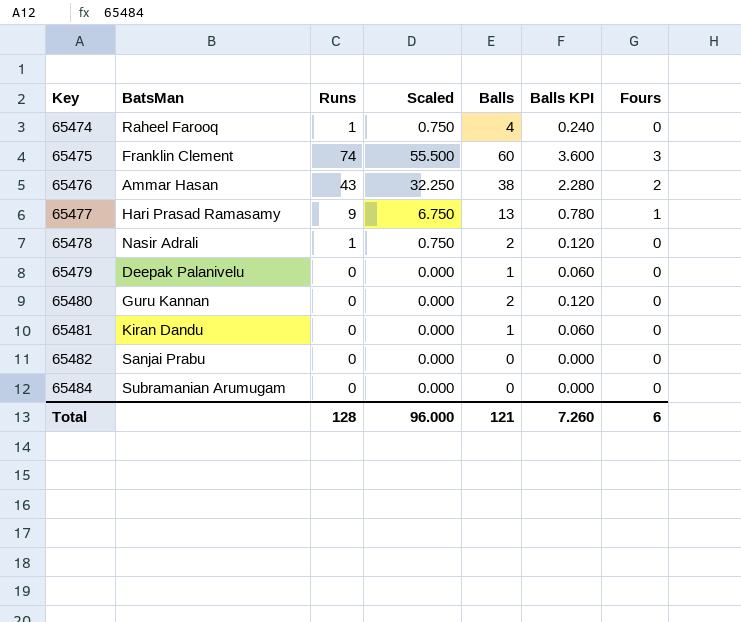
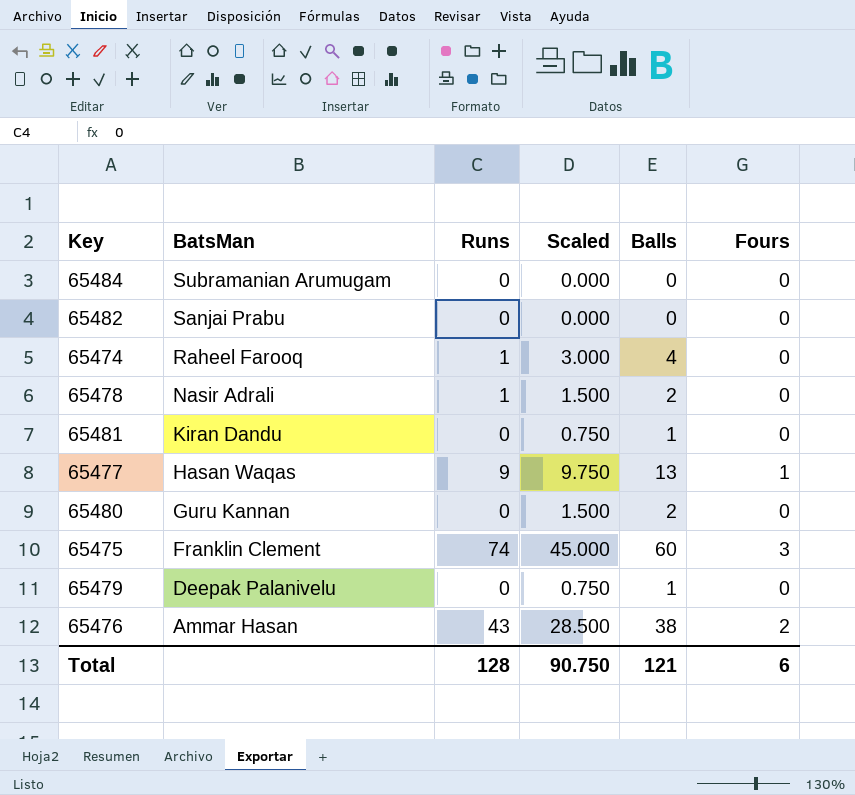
row order: Key ascending -> BatsMan descending
column Balls KPI | formula: [Balls] * 0.06 -> none
column Scaled | formula: [Runs] * 0.75 -> [Balls] * 0.75
65477 | BatsMan: Hari Prasad Ramasamy -> Hasan Waqas
Total | Scaled: 96.000 -> 90.750

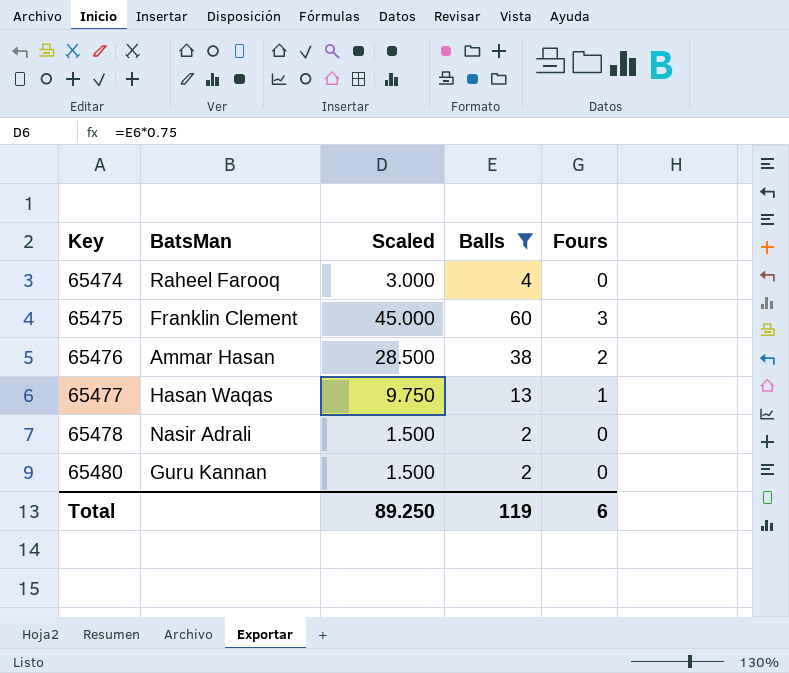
filter: none -> Balls >= 2
row order: BatsMan descending -> Key ascending
column Runs | position: 3 -> none
Total | Scaled: 90.750 -> 89.250
Total | Balls: 121 -> 119

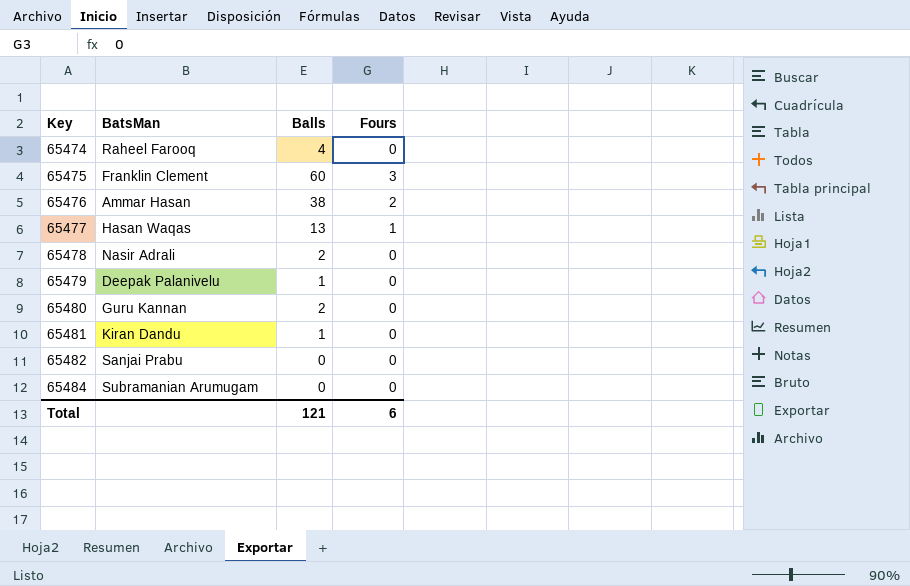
filter: Balls >= 2 -> none
column Scaled | formula: [Balls] * 0.75 -> none
Total | Balls: 119 -> 121

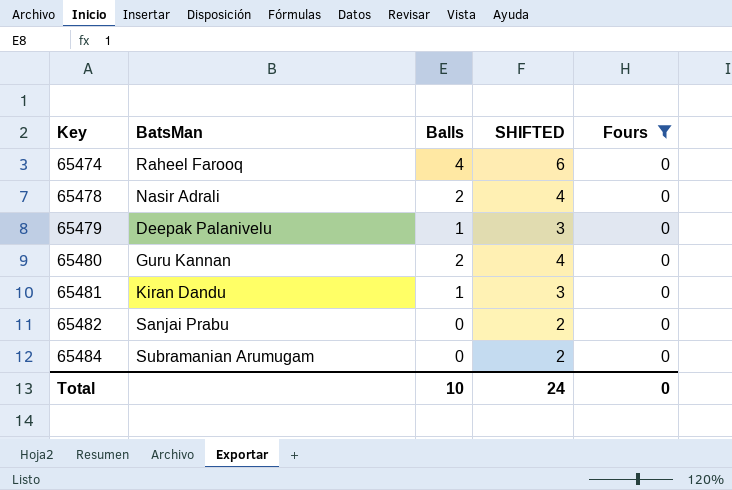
filter: none -> Fours = 0
column SHIFTED | formula: none -> [Balls] + 2
Total | Balls: 121 -> 10
Total | Fours: 6 -> 0

